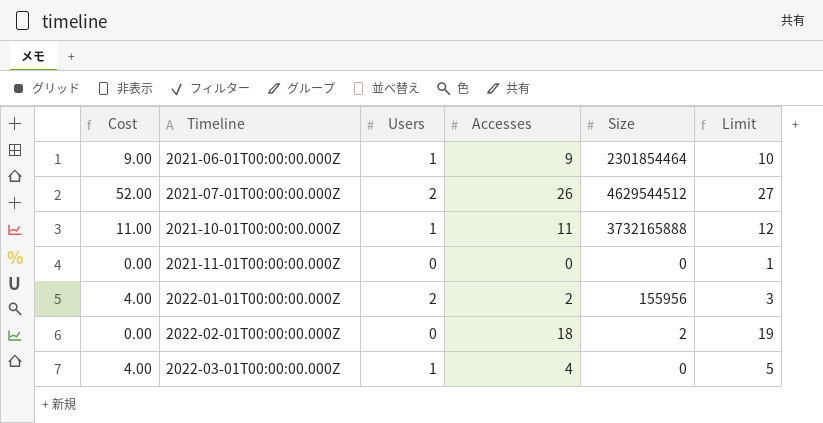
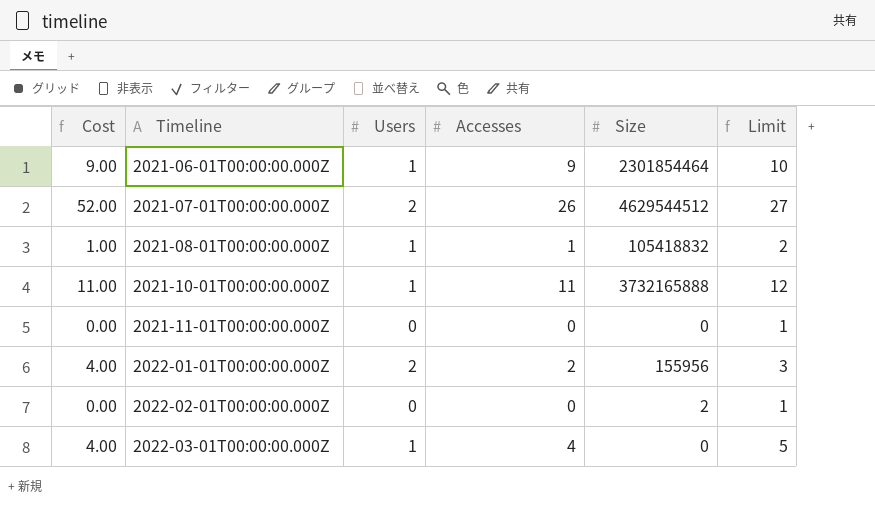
row 2021-08-01T00:00:00.000Z: none -> 1.00 | 1 | 1 | 105418832 | 2
2022-02-01T00:00:00.000Z | Accesses: 18 -> 0
2022-02-01T00:00:00.000Z | Limit: 19 -> 1

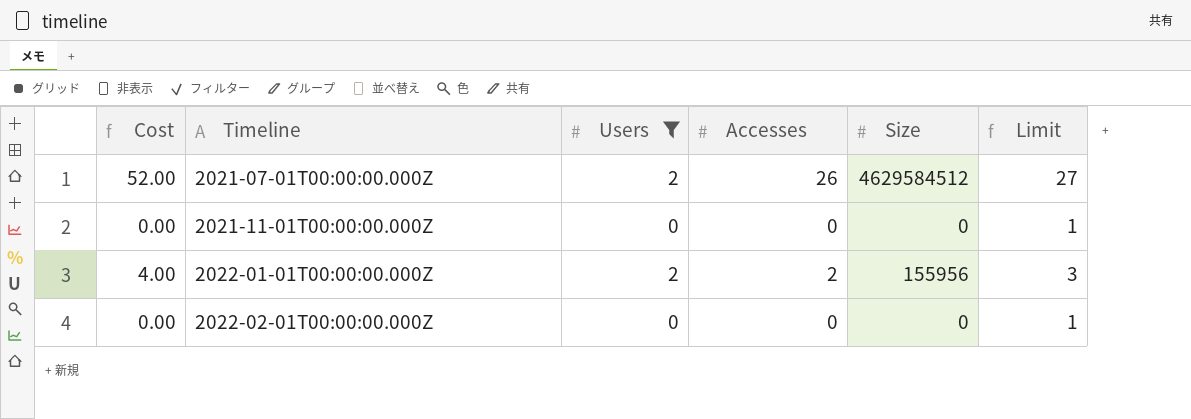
filter: none -> Users != 1
2021-07-01T00:00:00.000Z | Size: 4629544512 -> 4629584512
2022-02-01T00:00:00.000Z | Size: 2 -> 0

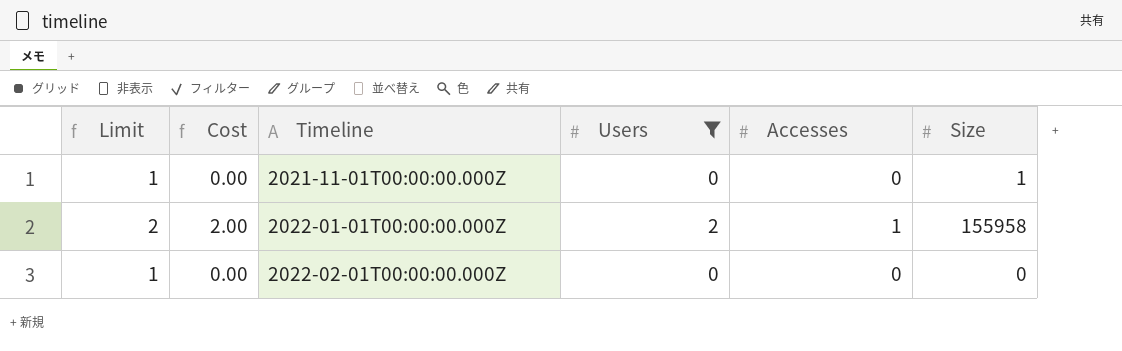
column Limit | position: 6 -> 1
row 2021-07-01T00:00:00.000Z: 52.00 | 2 | 26 | 4629584512 | 27 -> none
2021-11-01T00:00:00.000Z | Size: 0 -> 1
2022-01-01T00:00:00.000Z | Limit: 3 -> 2
2022-01-01T00:00:00.000Z | Cost: 4.00 -> 2.00
2022-01-01T00:00:00.000Z | Accesses: 2 -> 1
2022-01-01T00:00:00.000Z | Size: 155956 -> 155958

